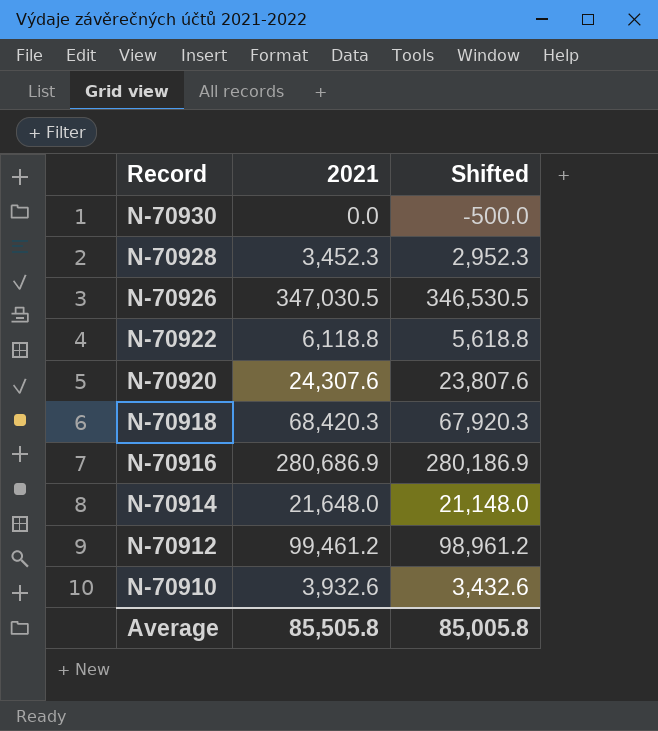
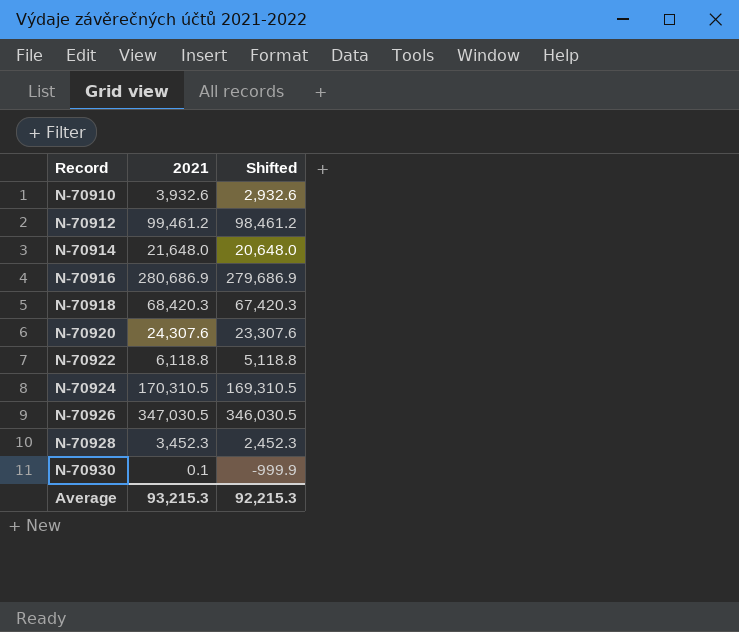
row order: Record descending -> Record ascending
column Shifted | formula: [2021] - 500 -> [2021] - 1000
row N-70924: none -> 170,310.5 | 169,310.5
N-70930 | 2021: 0.0 -> 0.1
Average | 2021: 85,505.8 -> 93,215.3
Average | Shifted: 85,005.8 -> 92,215.3

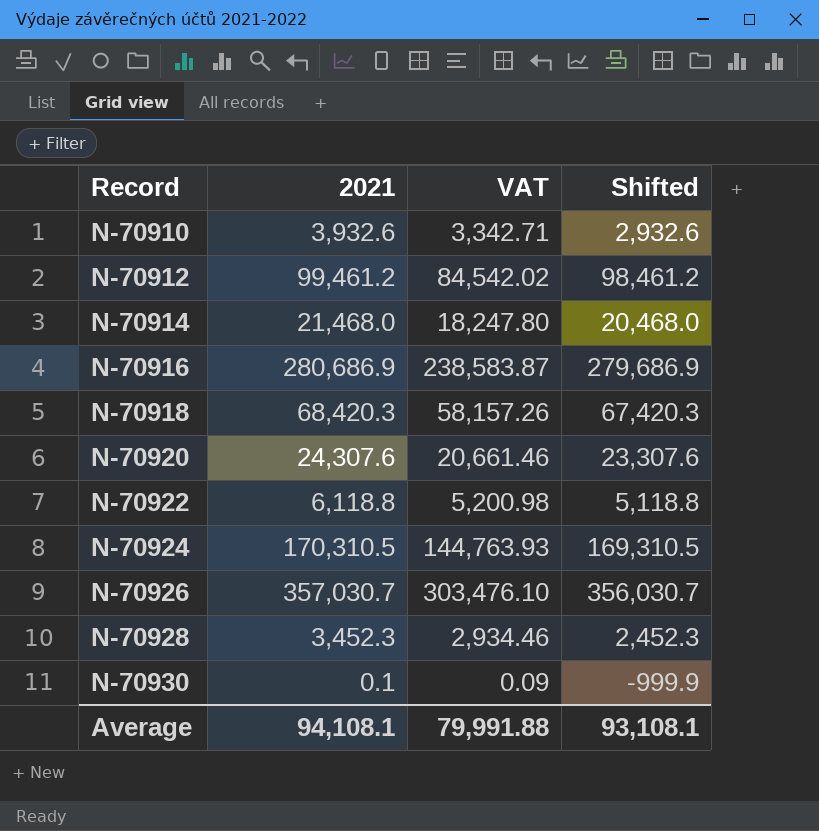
column VAT | formula: none -> [2021] * 0.85
N-70914 | 2021: 21,648.0 -> 21,468.0
N-70914 | Shifted: 20,648.0 -> 20,468.0
N-70926 | 2021: 347,030.5 -> 357,030.7
N-70926 | Shifted: 346,030.5 -> 356,030.7
Average | 2021: 93,215.3 -> 94,108.1
Average | Shifted: 92,215.3 -> 93,108.1

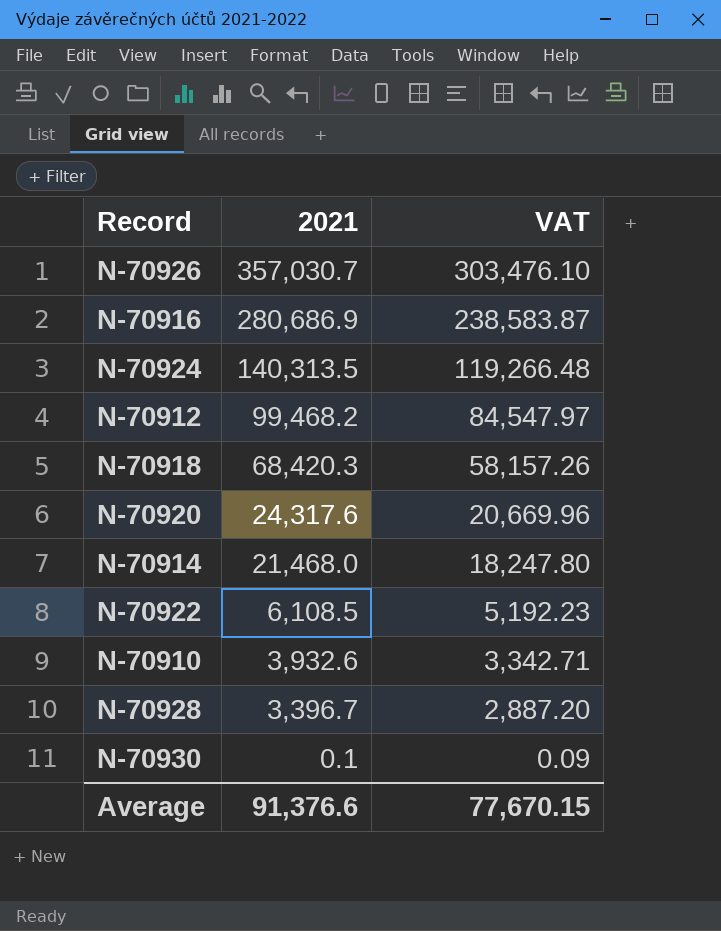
row order: Record ascending -> 2021 descending
column Shifted | formula: [2021] - 1000 -> none
N-70924 | 2021: 170,310.5 -> 140,313.5
N-70924 | VAT: 144,763.93 -> 119,266.48
N-70912 | 2021: 99,461.2 -> 99,468.2
N-70912 | VAT: 84,542.02 -> 84,547.97
N-70920 | 2021: 24,307.6 -> 24,317.6
N-70920 | VAT: 20,661.46 -> 20,669.96
N-70922 | 2021: 6,118.8 -> 6,108.5
N-70922 | VAT: 5,200.98 -> 5,192.23
N-70928 | 2021: 3,452.3 -> 3,396.7
N-70928 | VAT: 2,934.46 -> 2,887.20
Average | 2021: 94,108.1 -> 91,376.6
Average | VAT: 79,991.88 -> 77,670.15

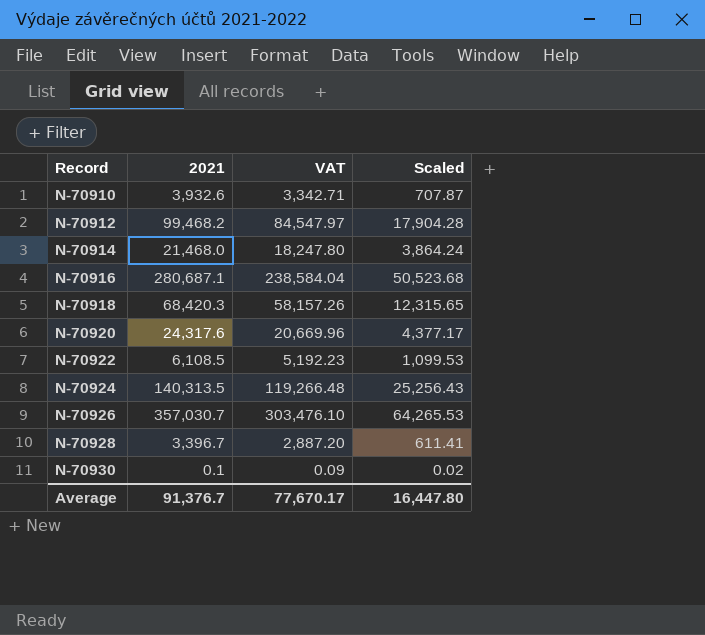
row order: 2021 descending -> Record ascending
column Scaled | formula: none -> [2021] * 0.18
N-70916 | 2021: 280,686.9 -> 280,687.1
N-70916 | VAT: 238,583.87 -> 238,584.04
Average | 2021: 91,376.6 -> 91,376.7
Average | VAT: 77,670.15 -> 77,670.17

